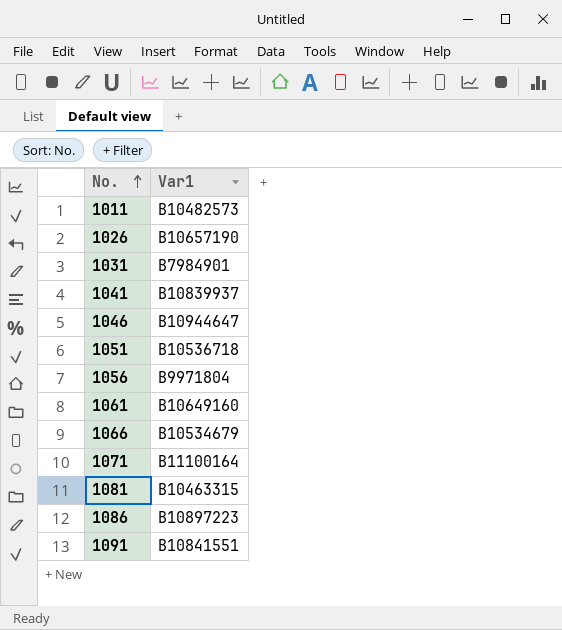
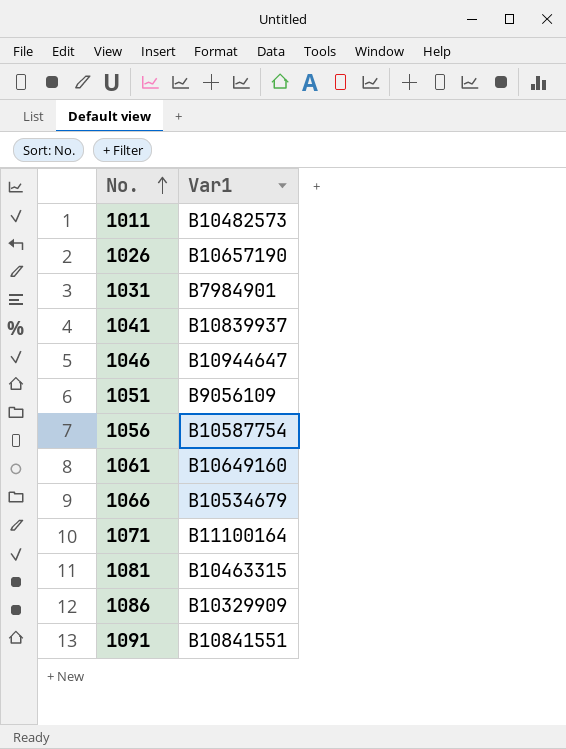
1051 | Var1: B10536718 -> B9056109
1056 | Var1: B9971804 -> B10587754
1086 | Var1: B10897223 -> B10329909

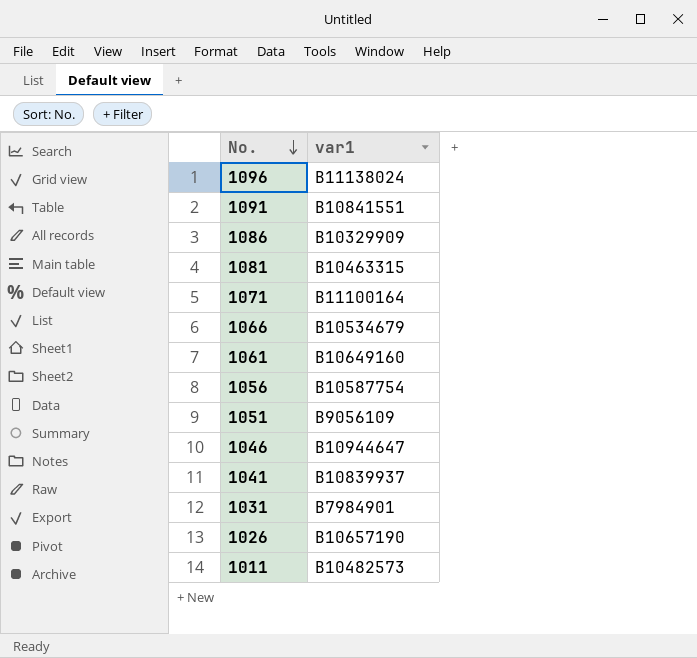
row order: No. ascending -> No. descending
column name: Var1 -> var1
row 1096: none -> B11138024

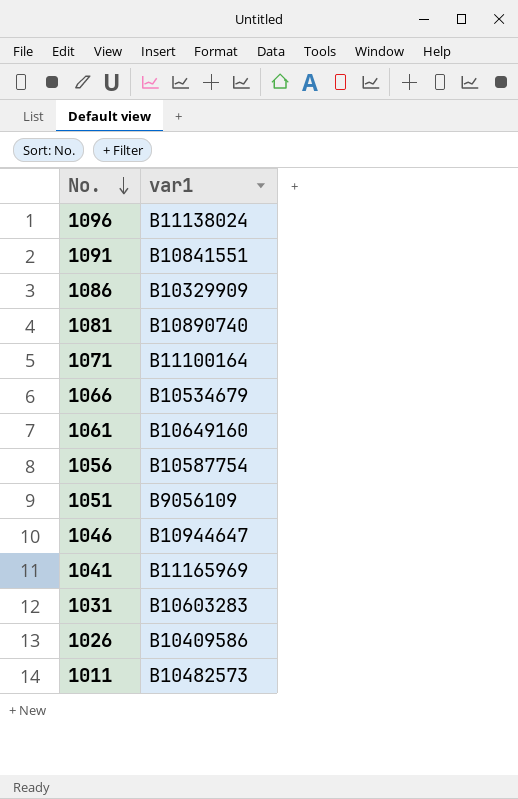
1081 | var1: B10463315 -> B10890740
1041 | var1: B10839937 -> B11165969
1031 | var1: B7984901 -> B10603283
1026 | var1: B10657190 -> B10409586

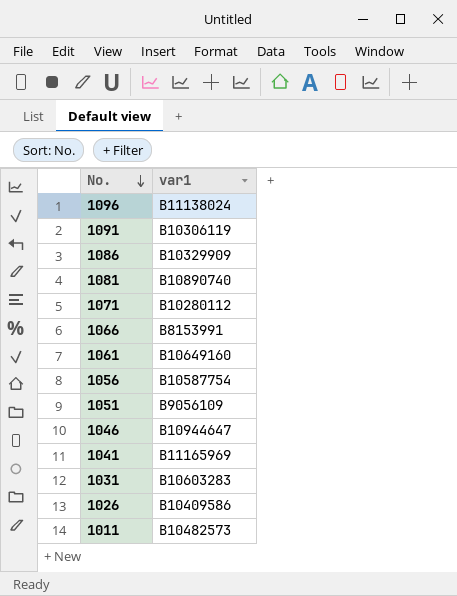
1091 | var1: B10841551 -> B10306119
1071 | var1: B11100164 -> B10280112
1066 | var1: B10534679 -> B8153991

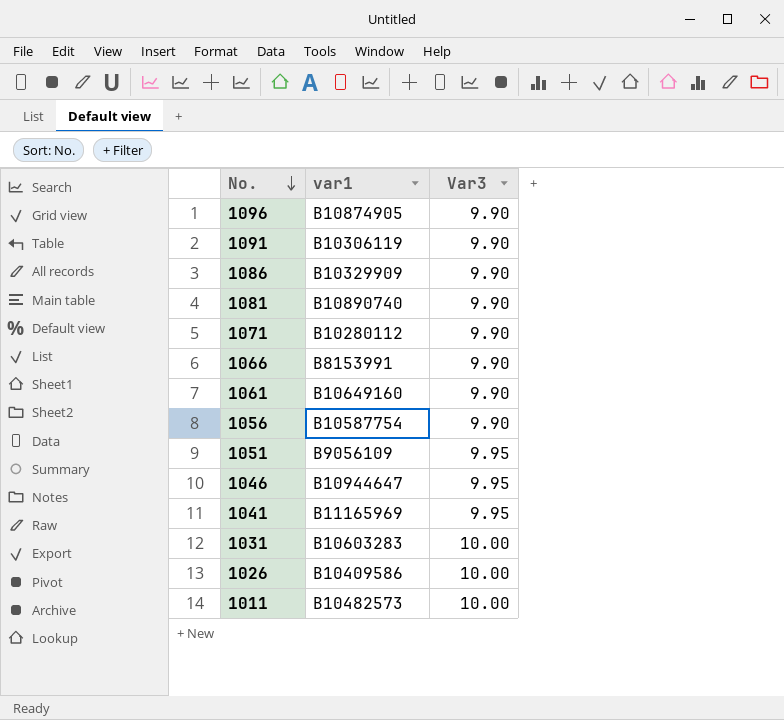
column Var3 | position: none -> 3
1096 | var1: B11138024 -> B10874905

